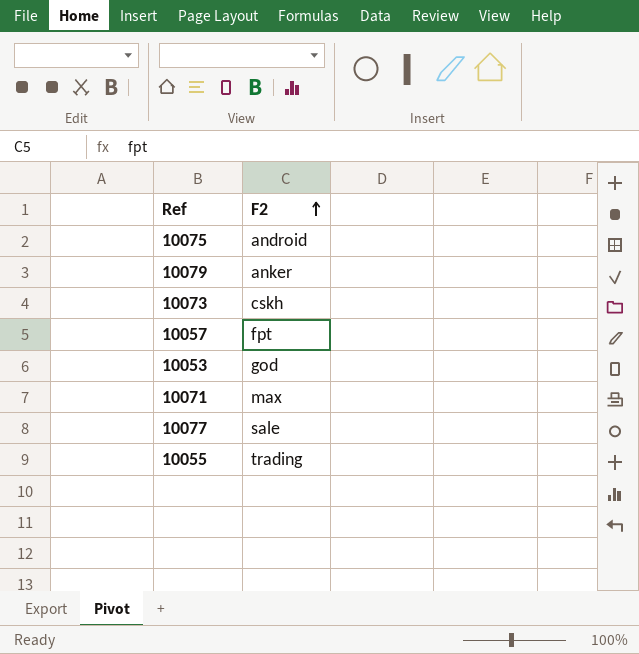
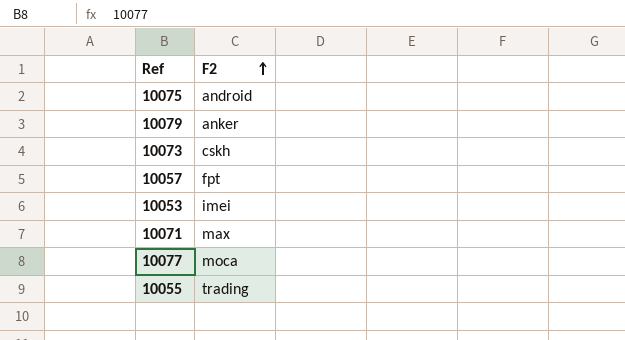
10053 | F2: god -> imei
10077 | F2: sale -> moca

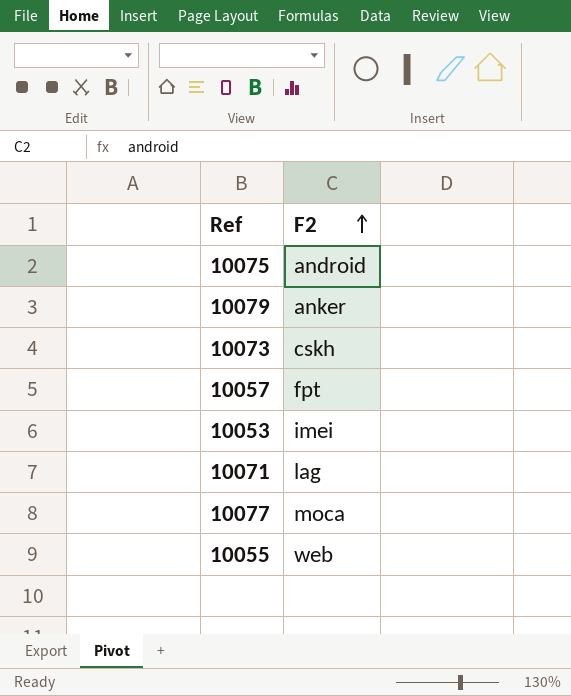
10071 | F2: max -> lag
10055 | F2: trading -> web

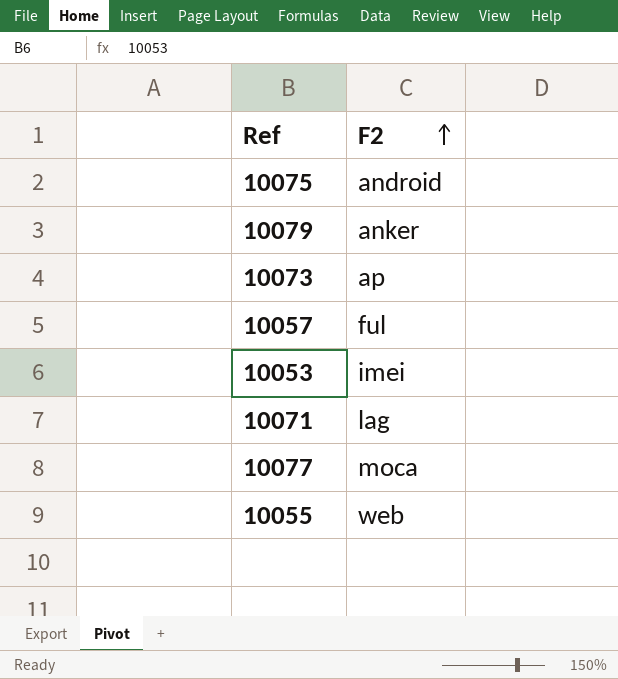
10073 | F2: cskh -> ap
10057 | F2: fpt -> ful

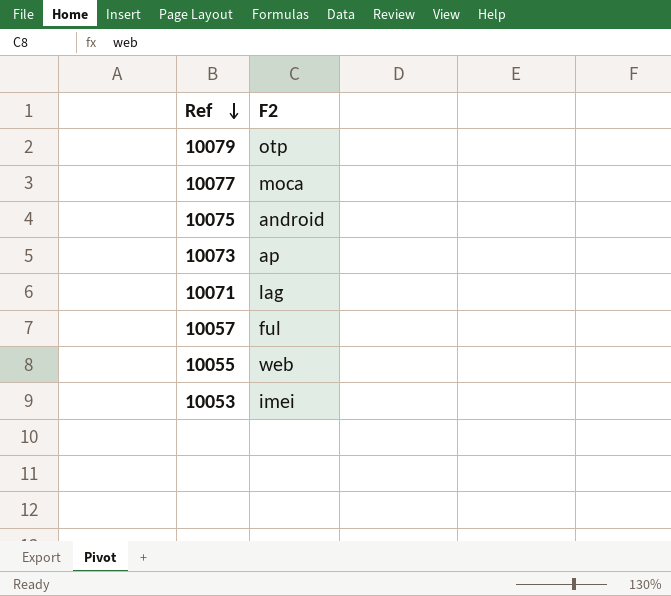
row order: F2 ascending -> Ref descending
10079 | F2: anker -> otp

